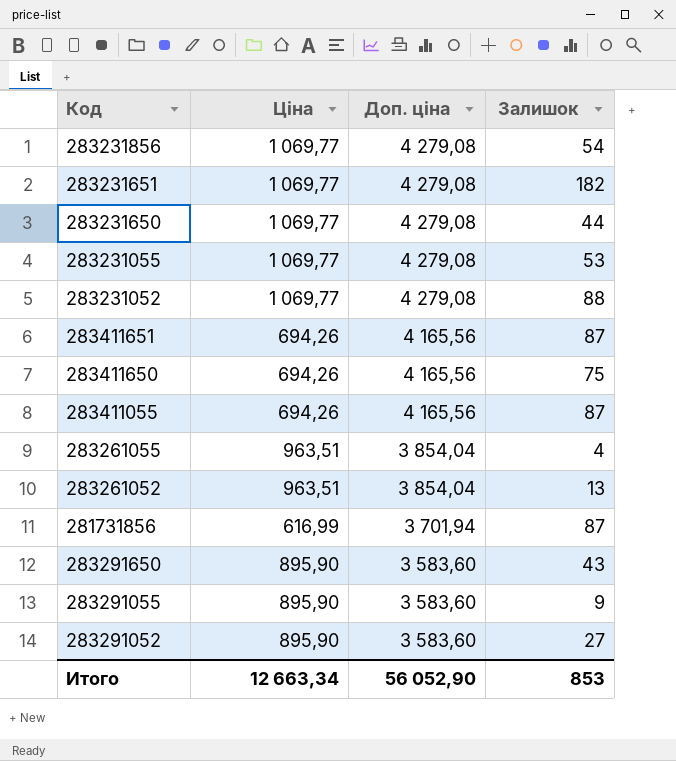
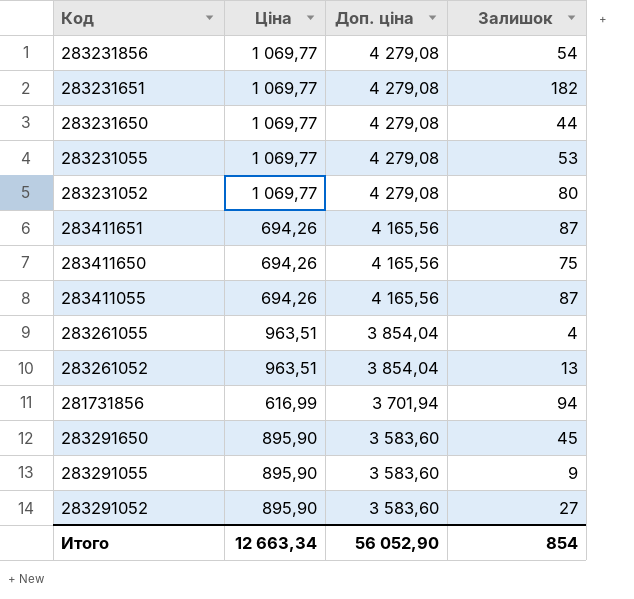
283231052 | Залишок: 88 -> 80
281731856 | Залишок: 87 -> 94
283291650 | Залишок: 43 -> 45
Итого | Залишок: 853 -> 854

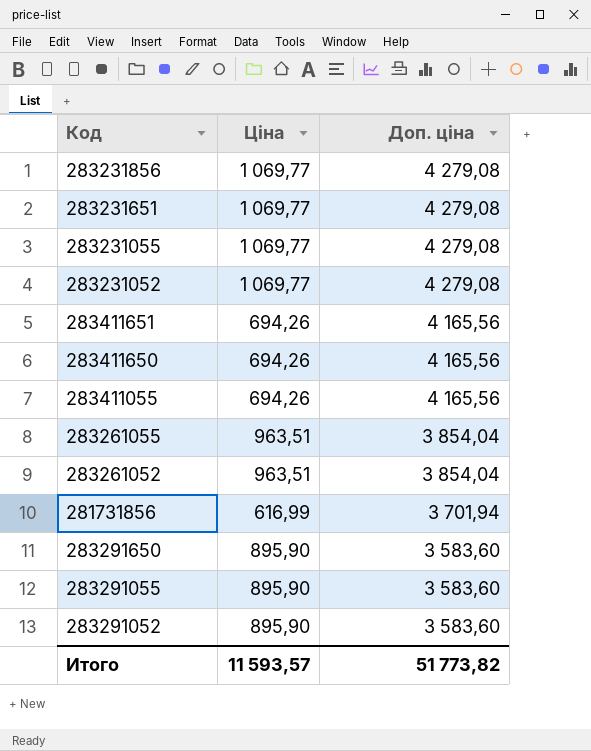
column Залишок | position: 4 -> none
row 283231650: 1 069,77 | 4 279,08 | 44 -> none
Итого | Ціна: 12 663,34 -> 11 593,57
Итого | Доп. ціна: 56 052,90 -> 51 773,82

